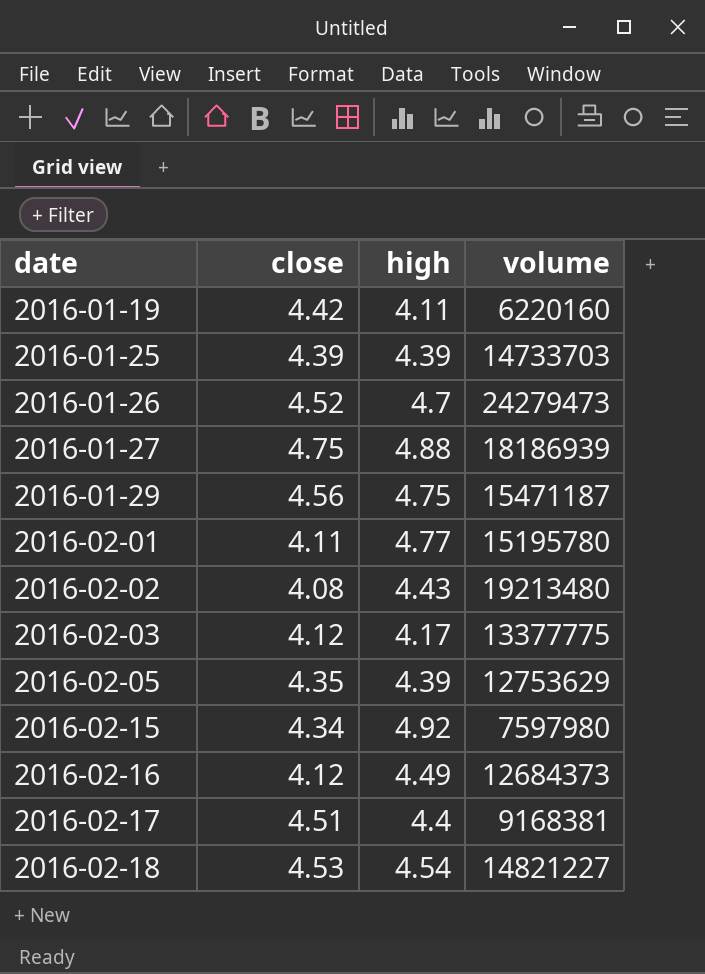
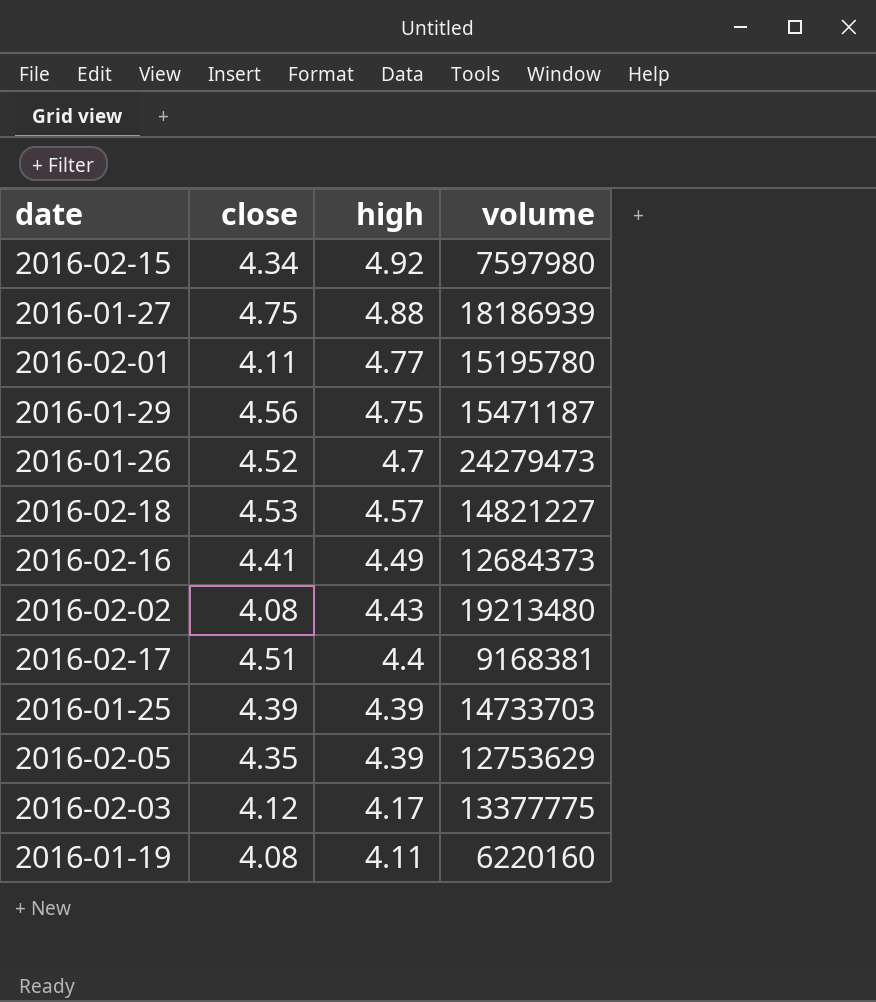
row order: date ascending -> high descending
2016-02-18 | high: 4.54 -> 4.57
2016-02-16 | close: 4.12 -> 4.41
2016-01-19 | close: 4.42 -> 4.08

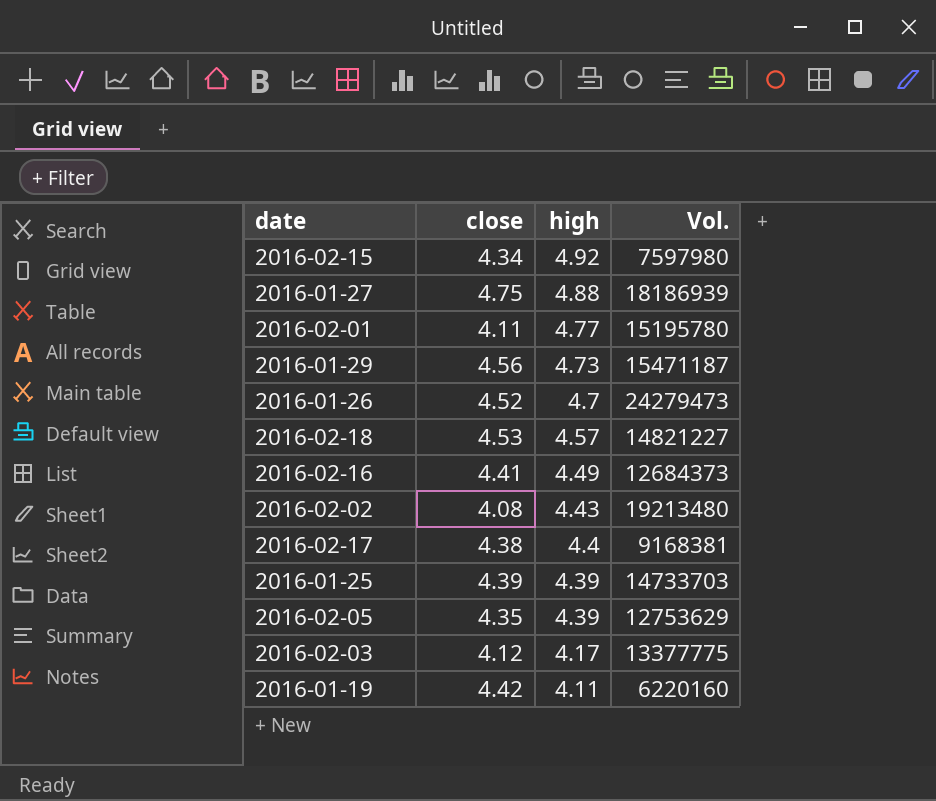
column name: volume -> Vol.
2016-01-29 | high: 4.75 -> 4.73
2016-02-17 | close: 4.51 -> 4.38
2016-01-19 | close: 4.08 -> 4.42

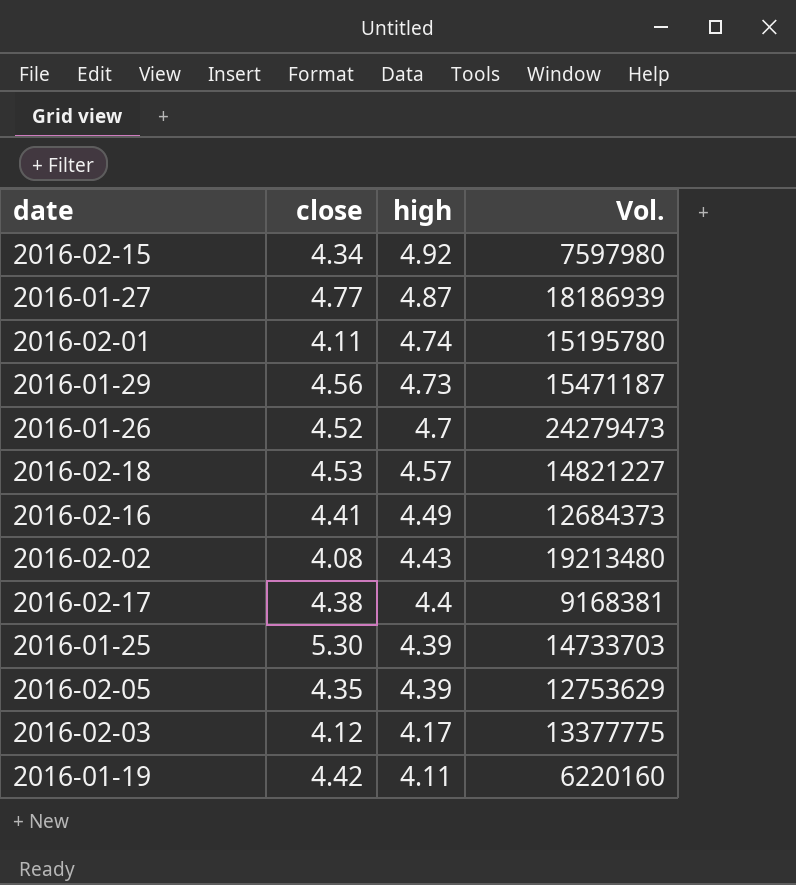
2016-01-27 | close: 4.75 -> 4.77
2016-01-27 | high: 4.88 -> 4.87
2016-02-01 | high: 4.77 -> 4.74
2016-01-25 | close: 4.39 -> 5.30

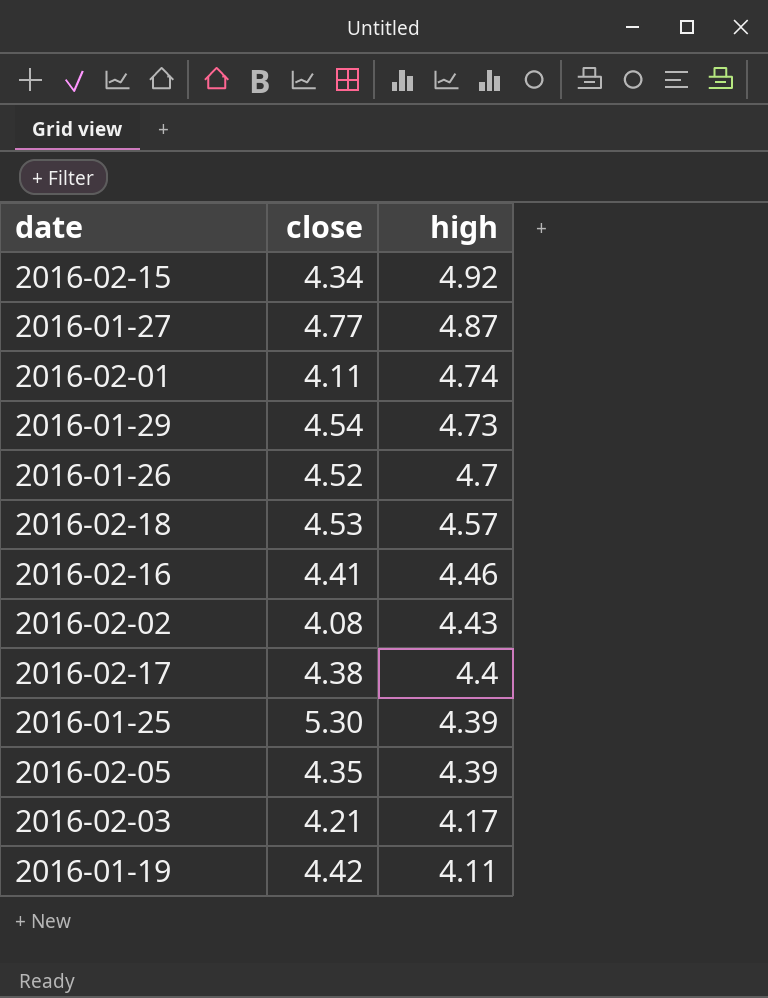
column Vol. | position: 4 -> none
2016-01-29 | close: 4.56 -> 4.54
2016-02-16 | high: 4.49 -> 4.46
2016-02-03 | close: 4.12 -> 4.21

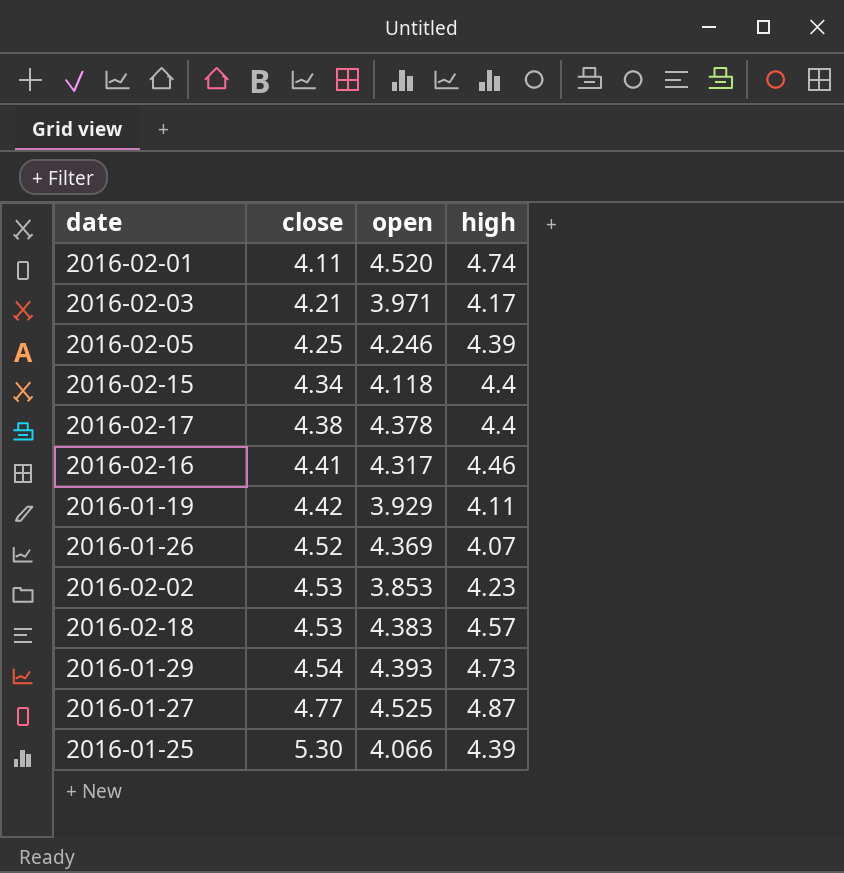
row order: high descending -> close ascending
column open | position: none -> 3
2016-02-05 | close: 4.35 -> 4.25
2016-02-15 | high: 4.92 -> 4.4
2016-01-26 | high: 4.7 -> 4.07
2016-02-02 | close: 4.08 -> 4.53
2016-02-02 | high: 4.43 -> 4.23

